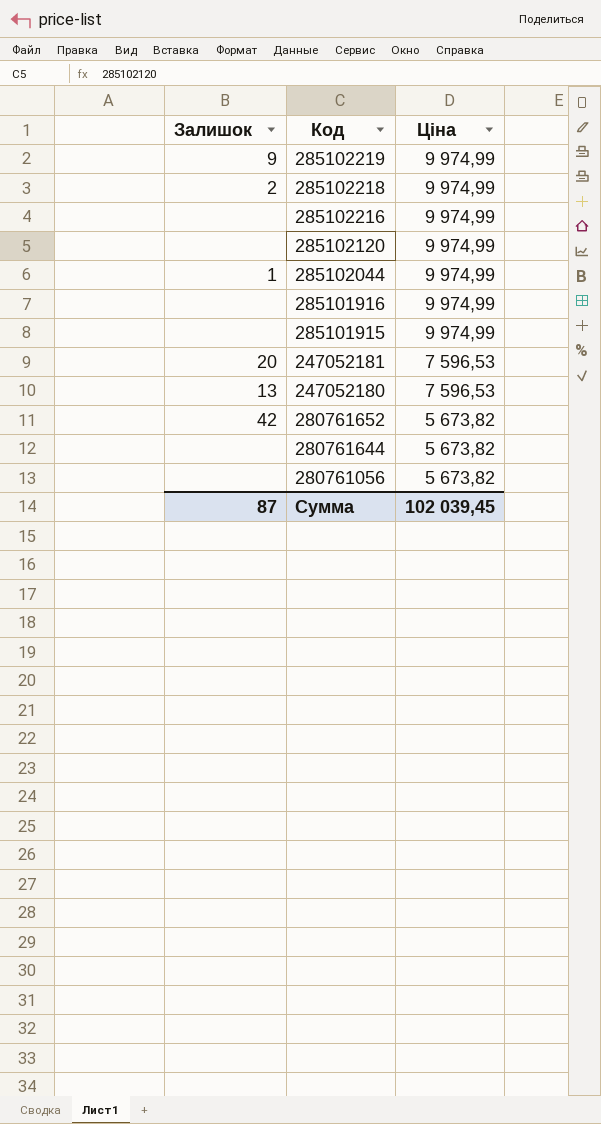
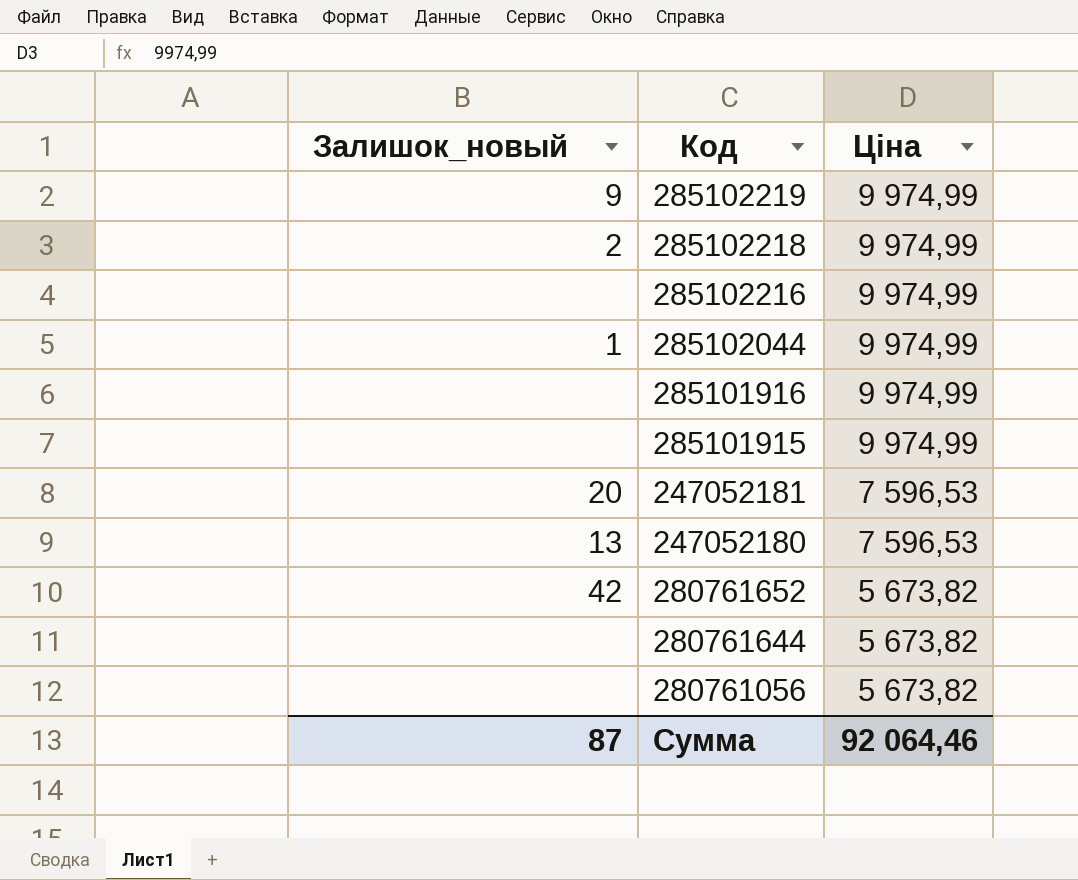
column name: Залишок -> Залишок_новый
row 285102120: none | 9 974,99 -> none
Сумма | Ціна: 102 039,45 -> 92 064,46

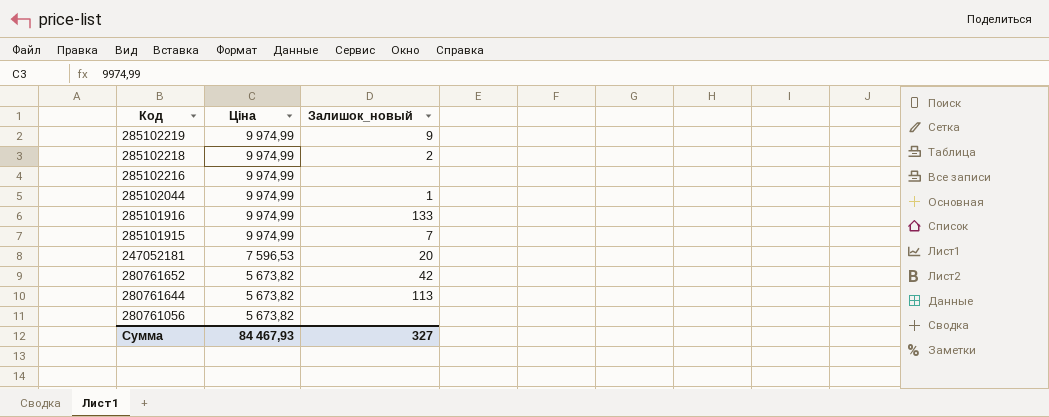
column Залишок_новый | position: 1 -> 3
row 247052180: 13 | 7 596,53 -> none
285101916 | Залишок_новый: none -> 133
285101915 | Залишок_новый: none -> 7
280761644 | Залишок_новый: none -> 113
Сумма | Ціна: 92 064,46 -> 84 467,93
Сумма | Залишок_новый: 87 -> 327

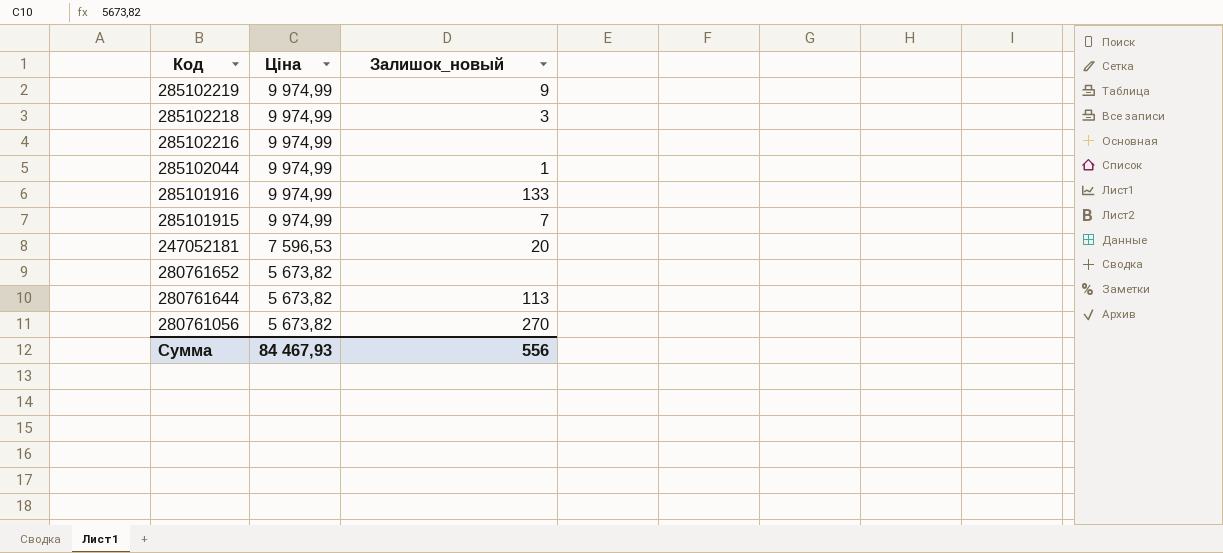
285102218 | Залишок_новый: 2 -> 3
280761652 | Залишок_новый: 42 -> none
280761056 | Залишок_новый: none -> 270
Сумма | Залишок_новый: 327 -> 556

